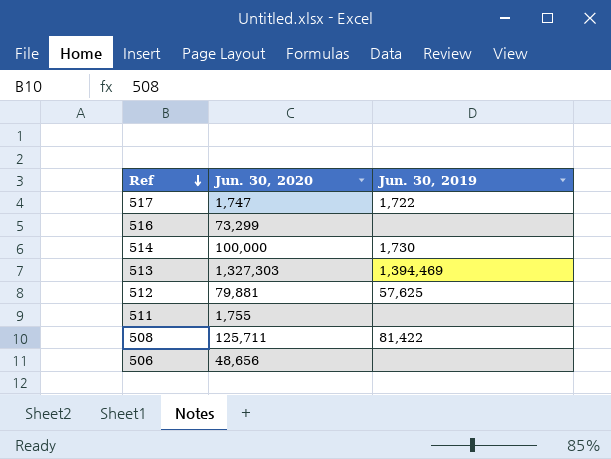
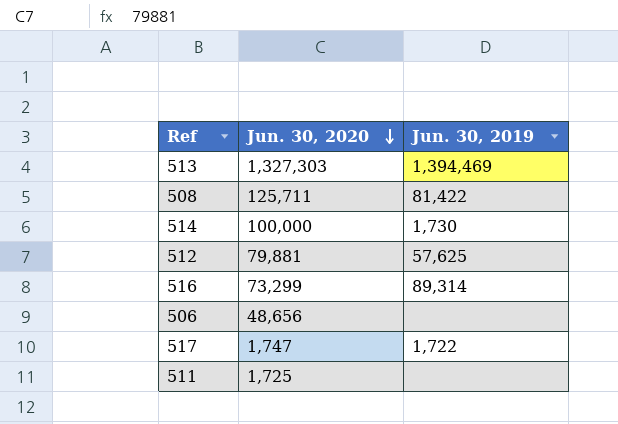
row order: Ref descending -> Jun. 30, 2020 descending
516 | Jun. 30, 2019: none -> 89,314
511 | Jun. 30, 2020: 1,755 -> 1,725

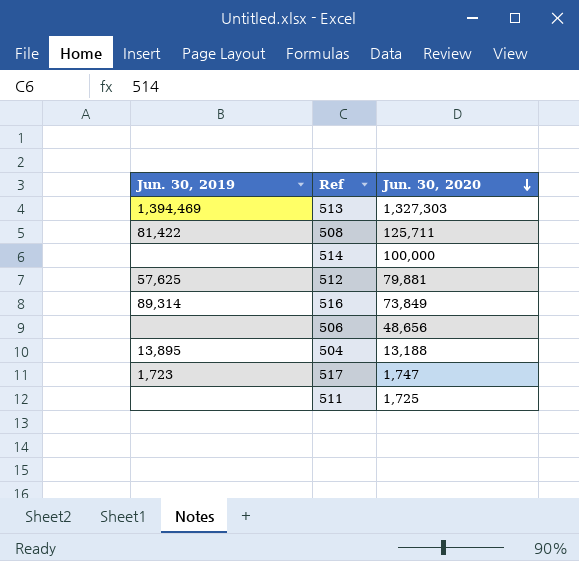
column Jun. 30, 2019 | position: 3 -> 1
514 | Jun. 30, 2019: 1,730 -> none
516 | Jun. 30, 2020: 73,299 -> 73,849
row 504: none -> 13,895 | 13,188
517 | Jun. 30, 2019: 1,722 -> 1,723

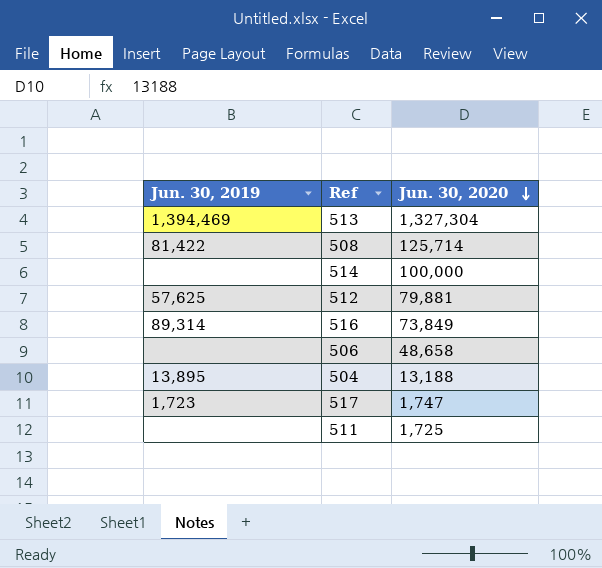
513 | Jun. 30, 2020: 1,327,303 -> 1,327,304
508 | Jun. 30, 2020: 125,711 -> 125,714
506 | Jun. 30, 2020: 48,656 -> 48,658

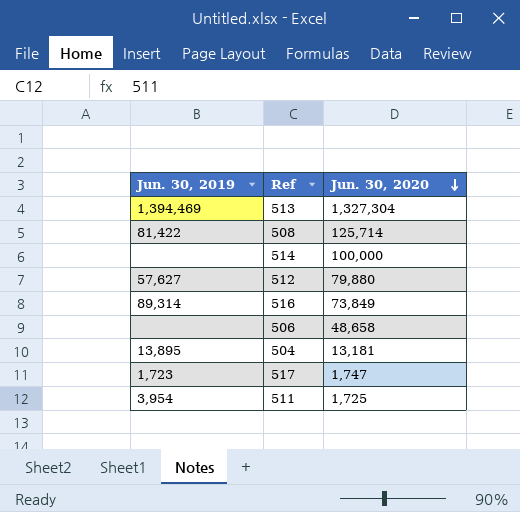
512 | Jun. 30, 2019: 57,625 -> 57,627
512 | Jun. 30, 2020: 79,881 -> 79,880
504 | Jun. 30, 2020: 13,188 -> 13,181
511 | Jun. 30, 2019: none -> 3,954

